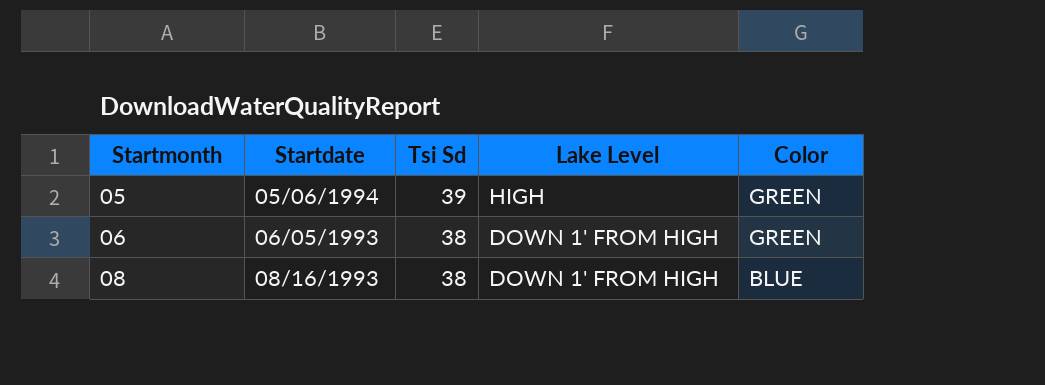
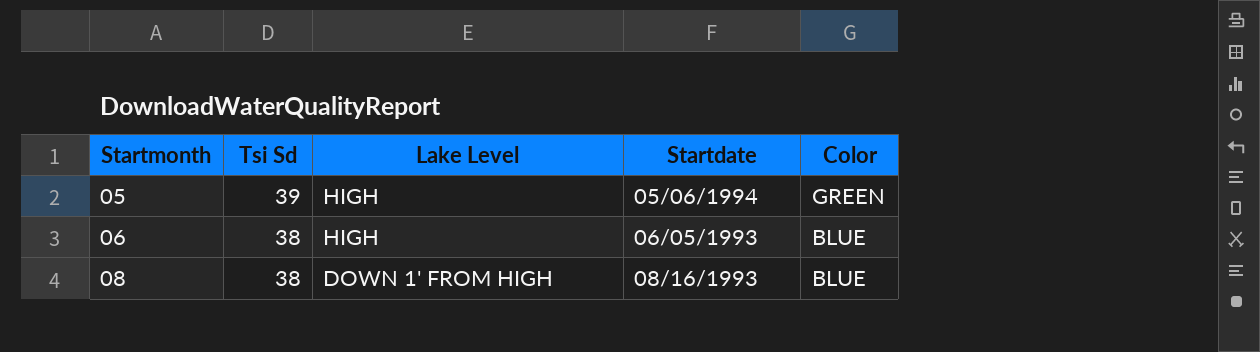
column Startdate | position: 2 -> 4
06 | Lake Level: DOWN 1' FROM HIGH -> HIGH
06 | Color: GREEN -> BLUE

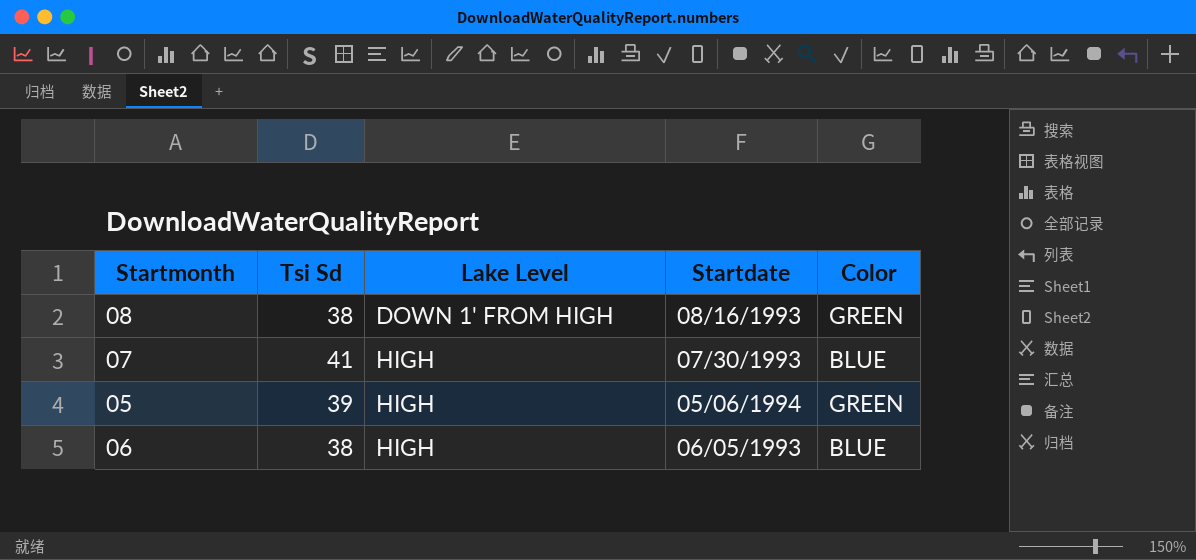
row order: Startmonth ascending -> Lake Level ascending
08 | Color: BLUE -> GREEN
row 07: none -> 41 | HIGH | 07/30/1993 | BLUE

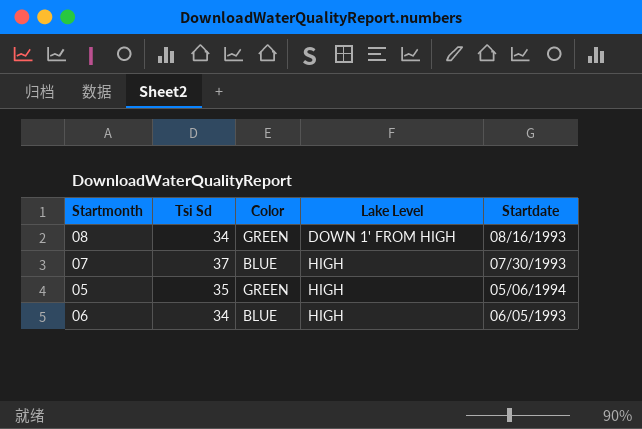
column Color | position: 5 -> 3
08 | Tsi Sd: 38 -> 34
07 | Tsi Sd: 41 -> 37
05 | Tsi Sd: 39 -> 35
06 | Tsi Sd: 38 -> 34

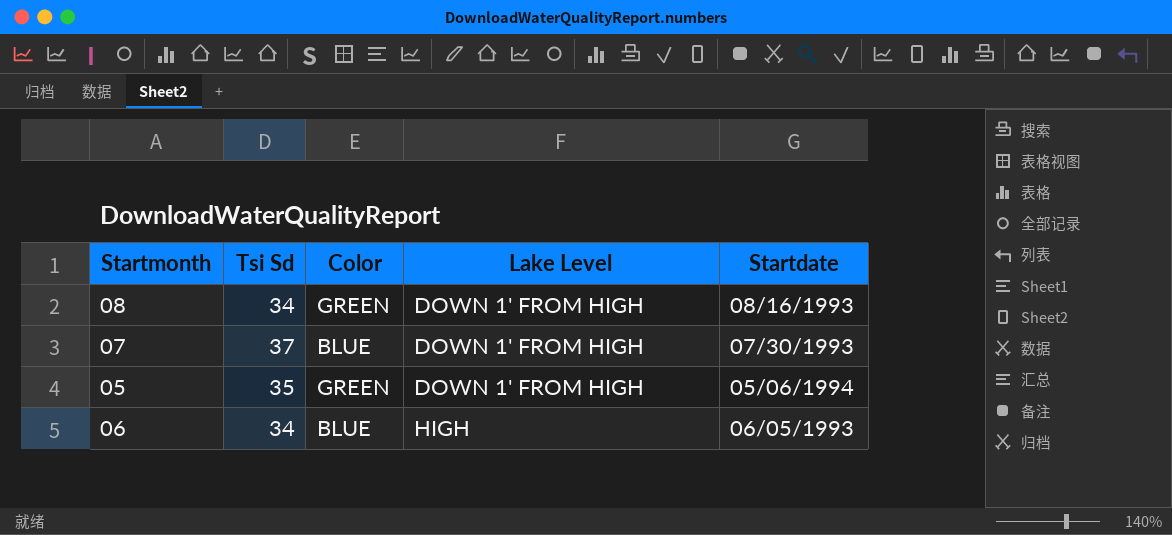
07 | Lake Level: HIGH -> DOWN 1' FROM HIGH
05 | Lake Level: HIGH -> DOWN 1' FROM HIGH

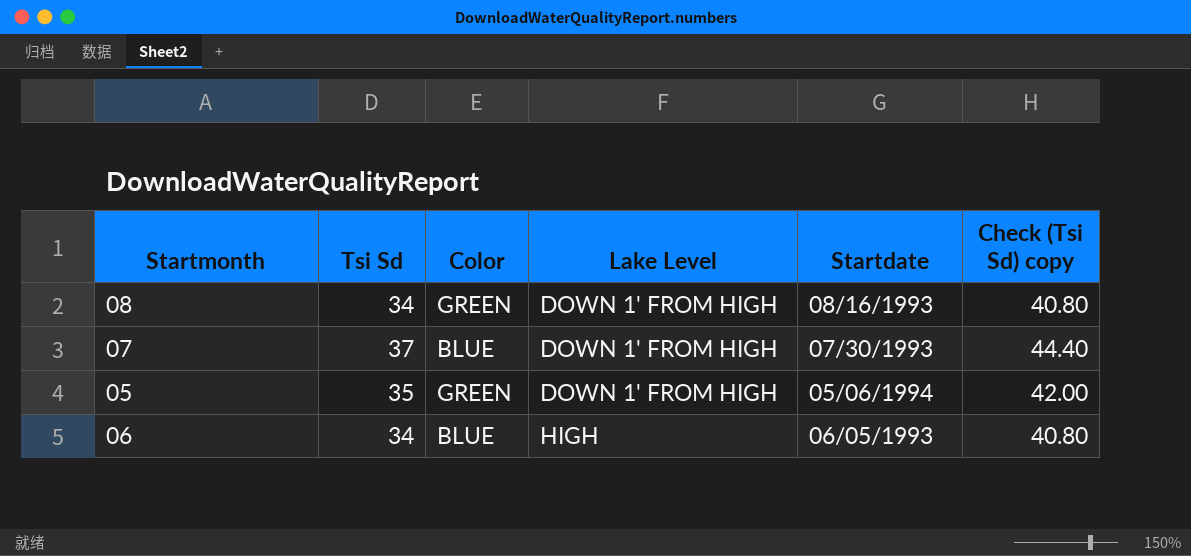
column Check (Tsi Sd) copy | formula: none -> [Tsi Sd] * 1.2

